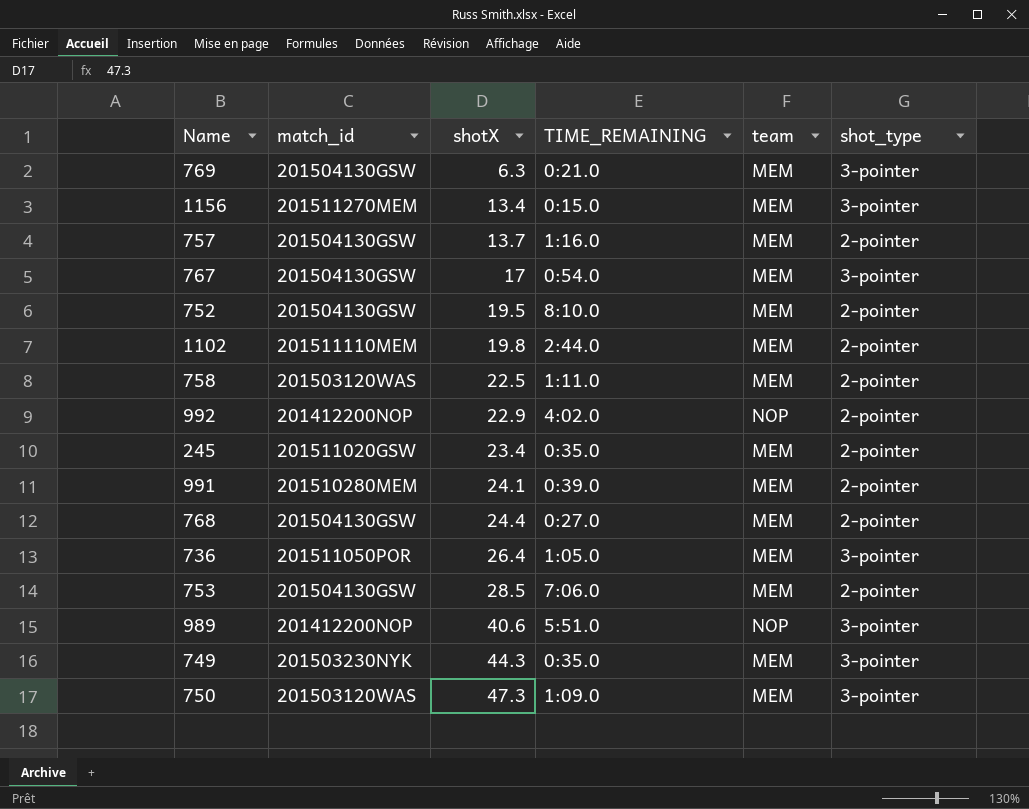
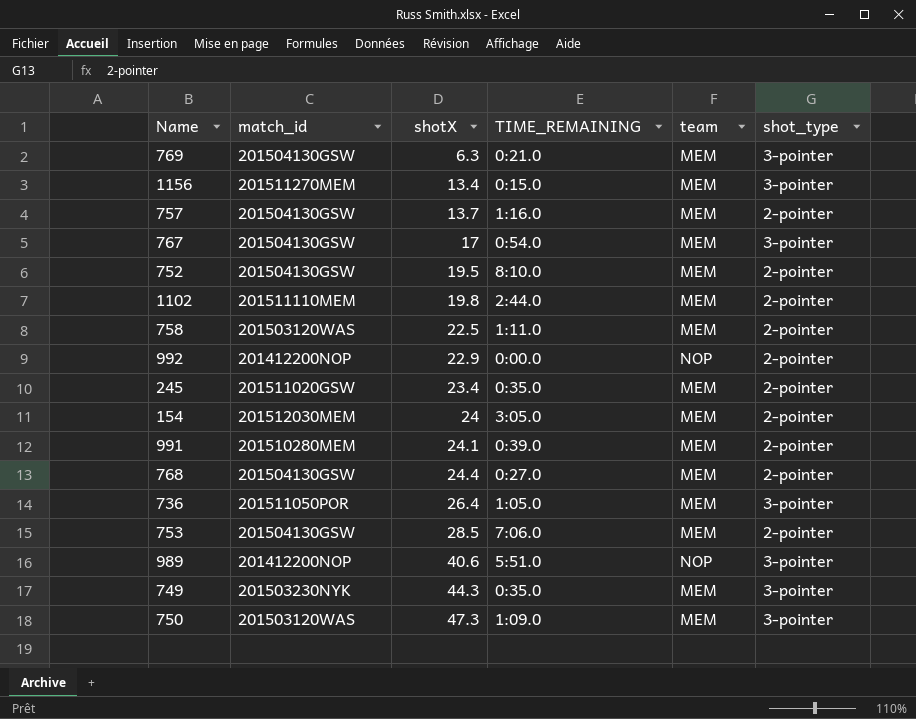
992 | TIME_REMAINING: 4:02.0 -> 0:00.0
row 154: none -> 201512030MEM | 24 | 3:05.0 | MEM | 2-pointer

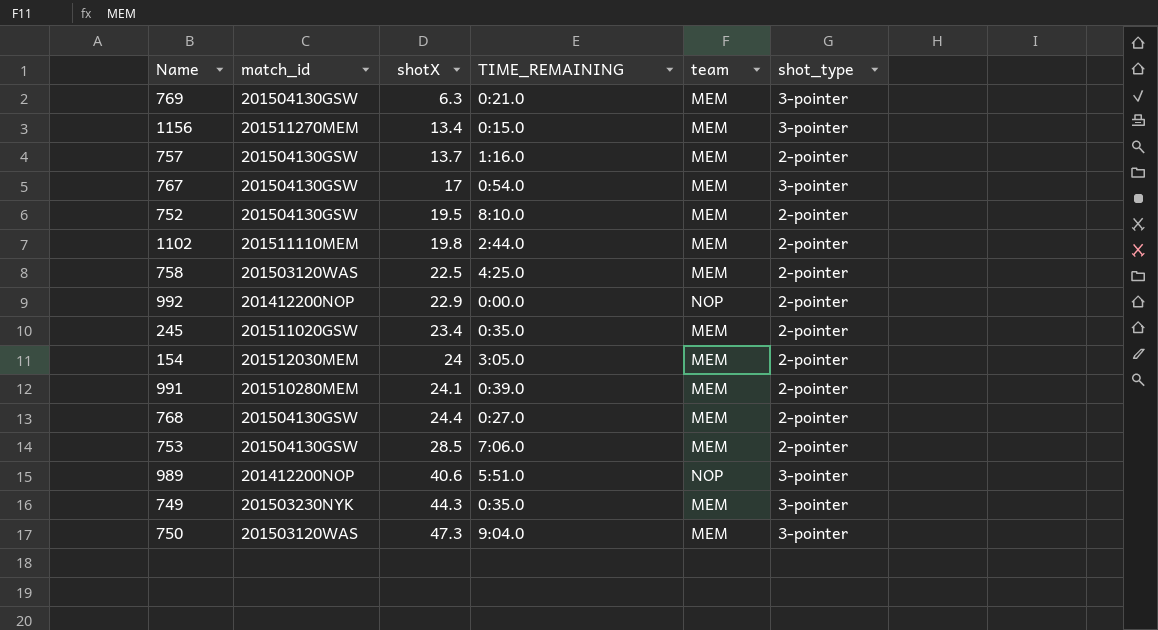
row 736: 201511050POR | 26.4 | 1:05.0 | MEM | 3-pointer -> none
758 | TIME_REMAINING: 1:11.0 -> 4:25.0
750 | TIME_REMAINING: 1:09.0 -> 9:04.0

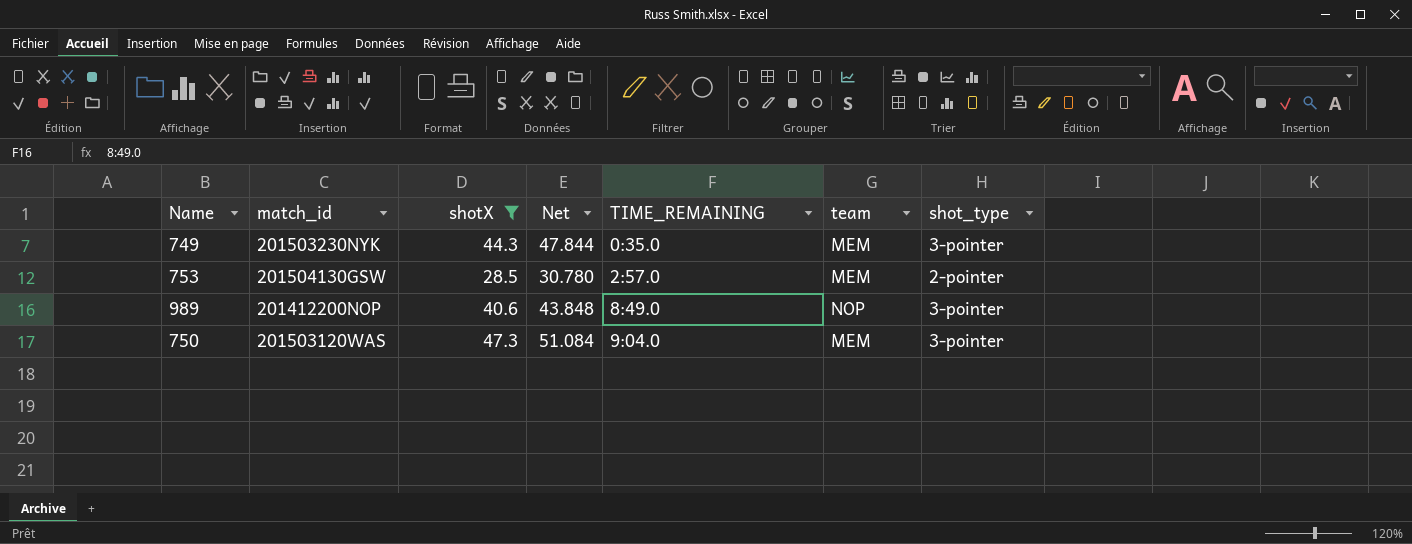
filter: none -> shotX >= 28.5
row order: shotX ascending -> TIME_REMAINING ascending
column Net | formula: none -> [shotX] * 1.08
753 | TIME_REMAINING: 7:06.0 -> 2:57.0
989 | TIME_REMAINING: 5:51.0 -> 8:49.0

